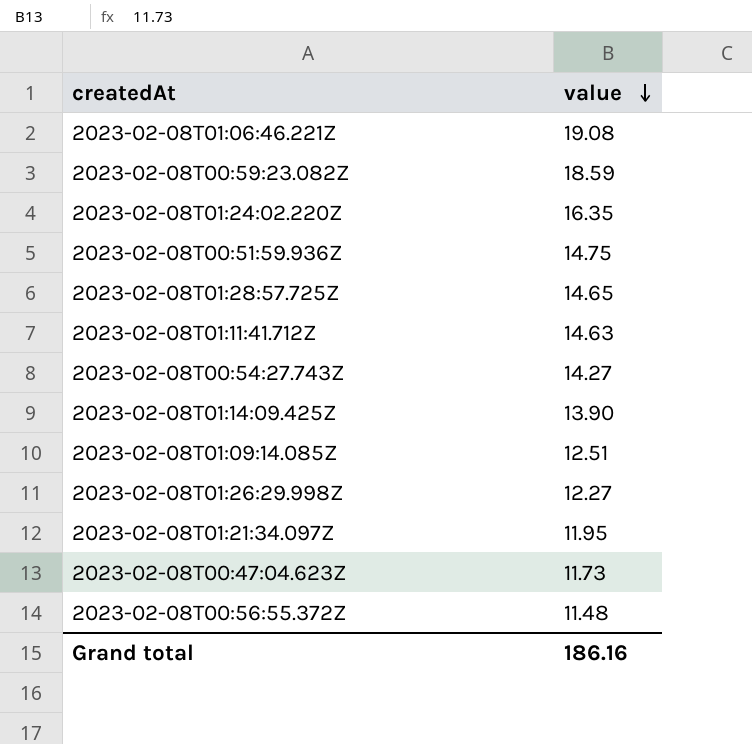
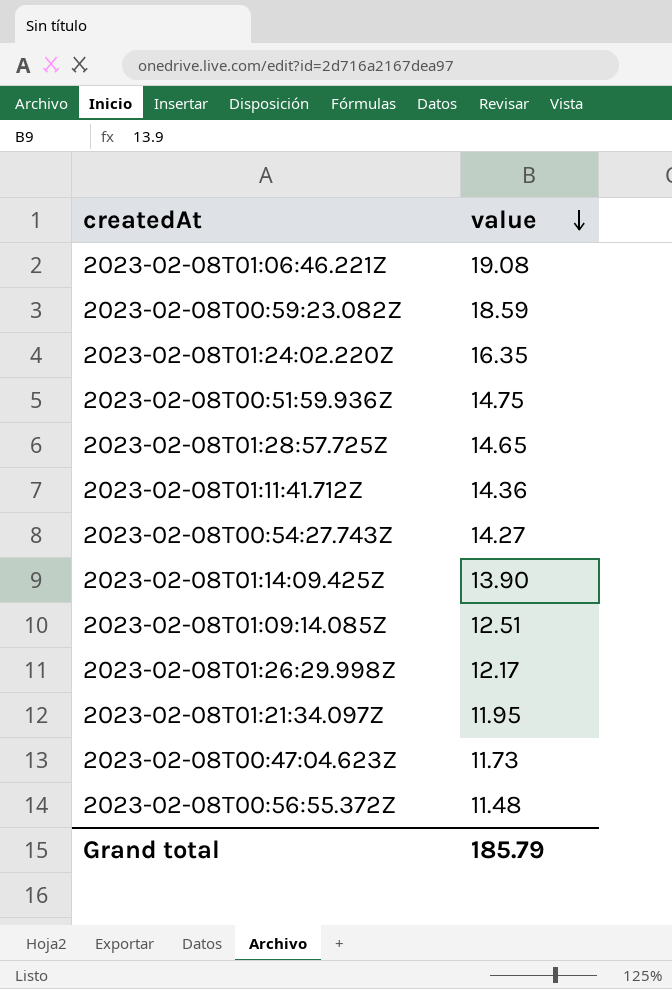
2023-02-08T01:11:41.712Z | value: 14.63 -> 14.36
2023-02-08T01:26:29.998Z | value: 12.27 -> 12.17
Grand total | value: 186.16 -> 185.79

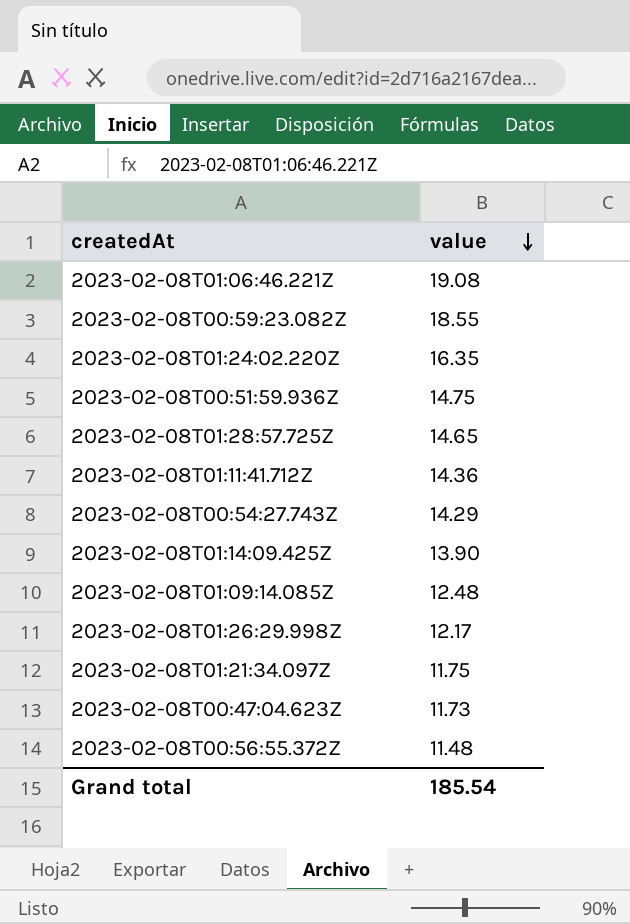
2023-02-08T00:59:23.082Z | value: 18.59 -> 18.55
2023-02-08T00:54:27.743Z | value: 14.27 -> 14.29
2023-02-08T01:09:14.085Z | value: 12.51 -> 12.48
2023-02-08T01:21:34.097Z | value: 11.95 -> 11.75
Grand total | value: 185.79 -> 185.54

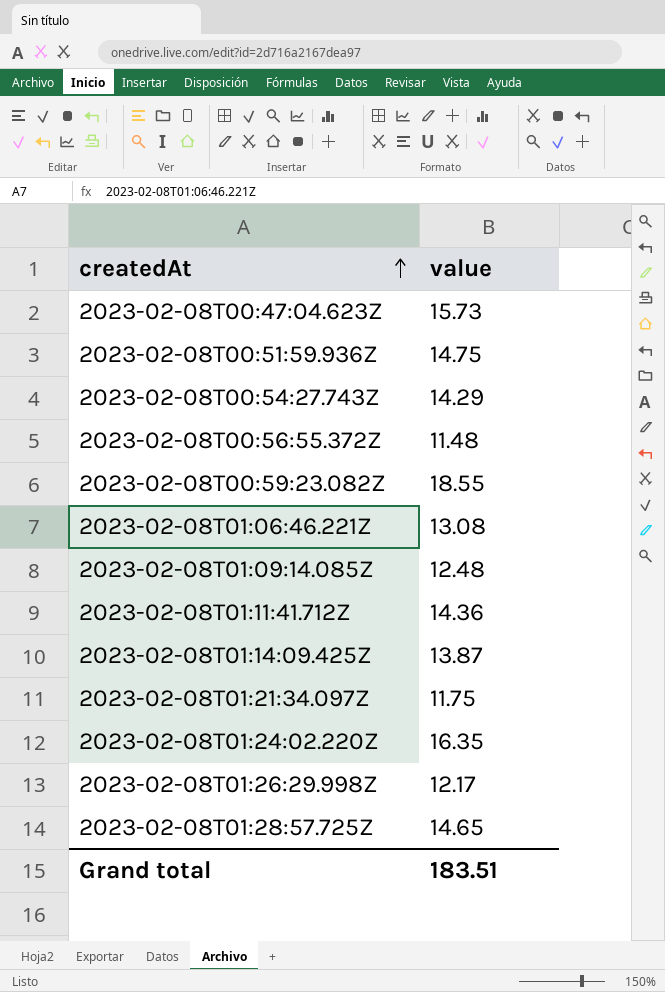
row order: value descending -> createdAt ascending
2023-02-08T00:47:04.623Z | value: 11.73 -> 15.73
2023-02-08T01:06:46.221Z | value: 19.08 -> 13.08
2023-02-08T01:14:09.425Z | value: 13.90 -> 13.87
Grand total | value: 185.54 -> 183.51

